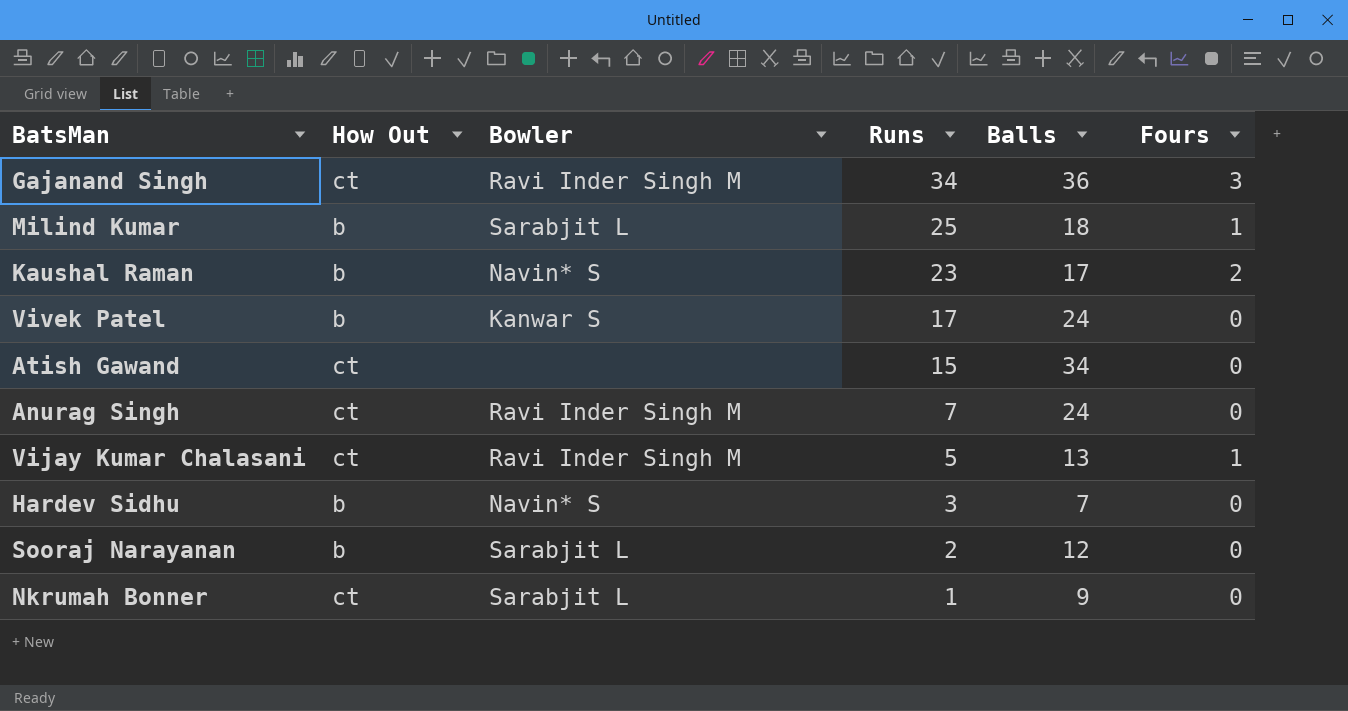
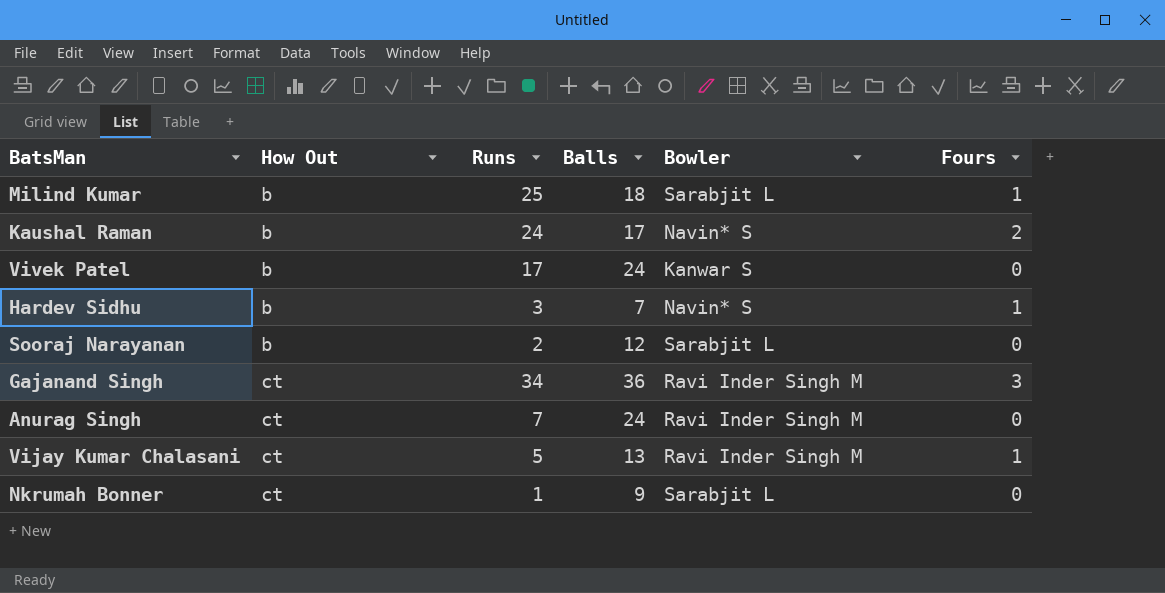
row order: Runs descending -> How Out ascending
column Bowler | position: 3 -> 5
row Atish Gawand: ct | none | 15 | 34 | 0 -> none
Kaushal Raman | Runs: 23 -> 24
Hardev Sidhu | Fours: 0 -> 1

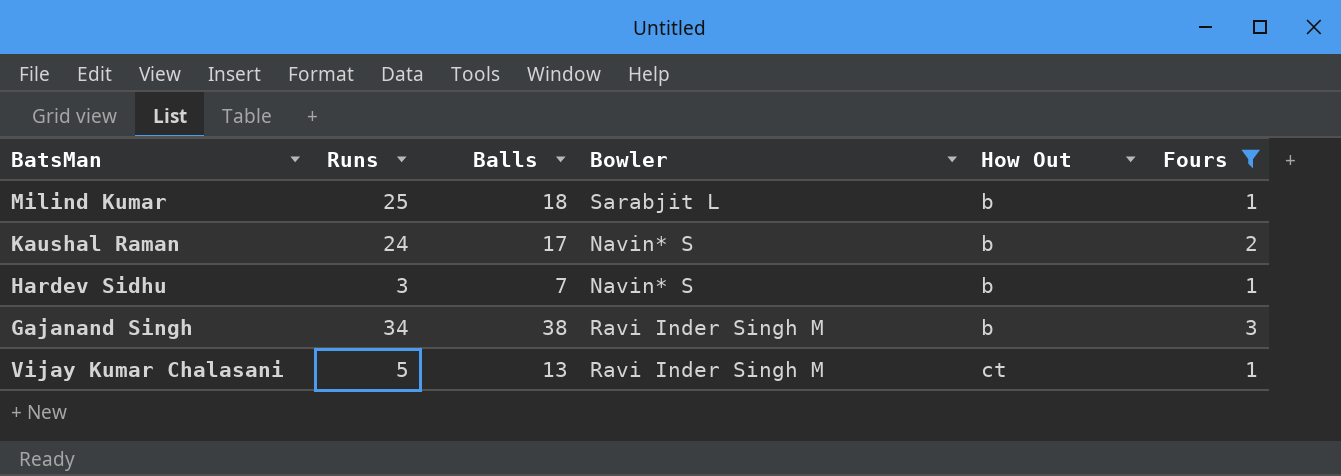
filter: none -> Fours != 0
column How Out | position: 2 -> 5
Gajanand Singh | Balls: 36 -> 38
Gajanand Singh | How Out: ct -> b

